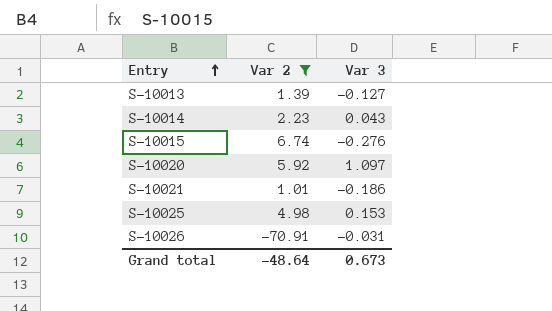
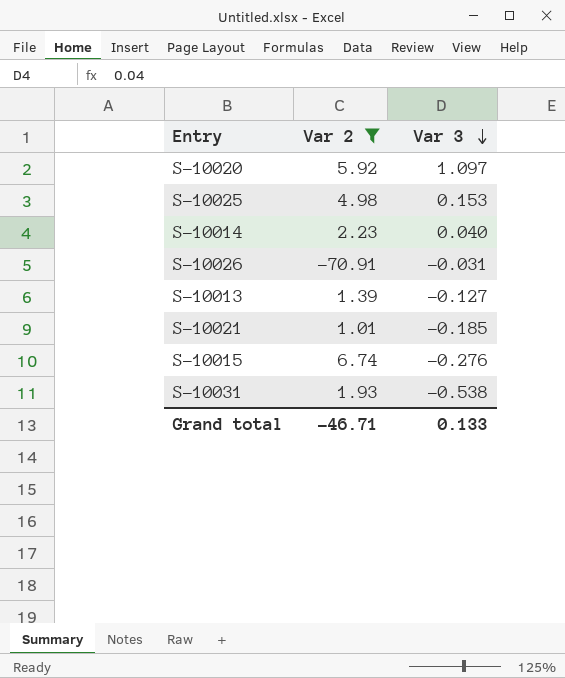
row order: Entry ascending -> Var 3 descending
S-10014 | Var 3: 0.043 -> 0.040
S-10021 | Var 3: -0.186 -> -0.185
row S-10031: none -> 1.93 | -0.538
Grand total | Var 2: -48.64 -> -46.71
Grand total | Var 3: 0.673 -> 0.133

